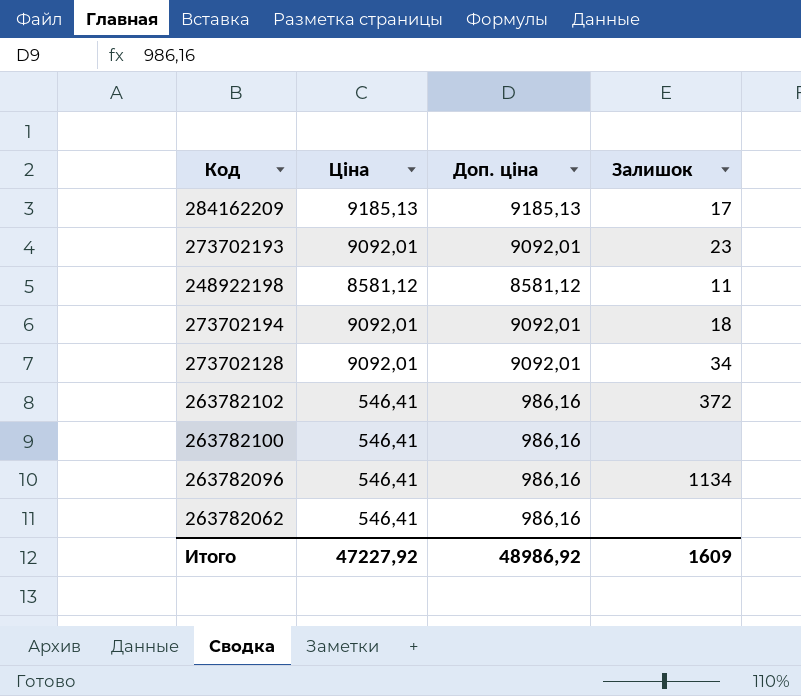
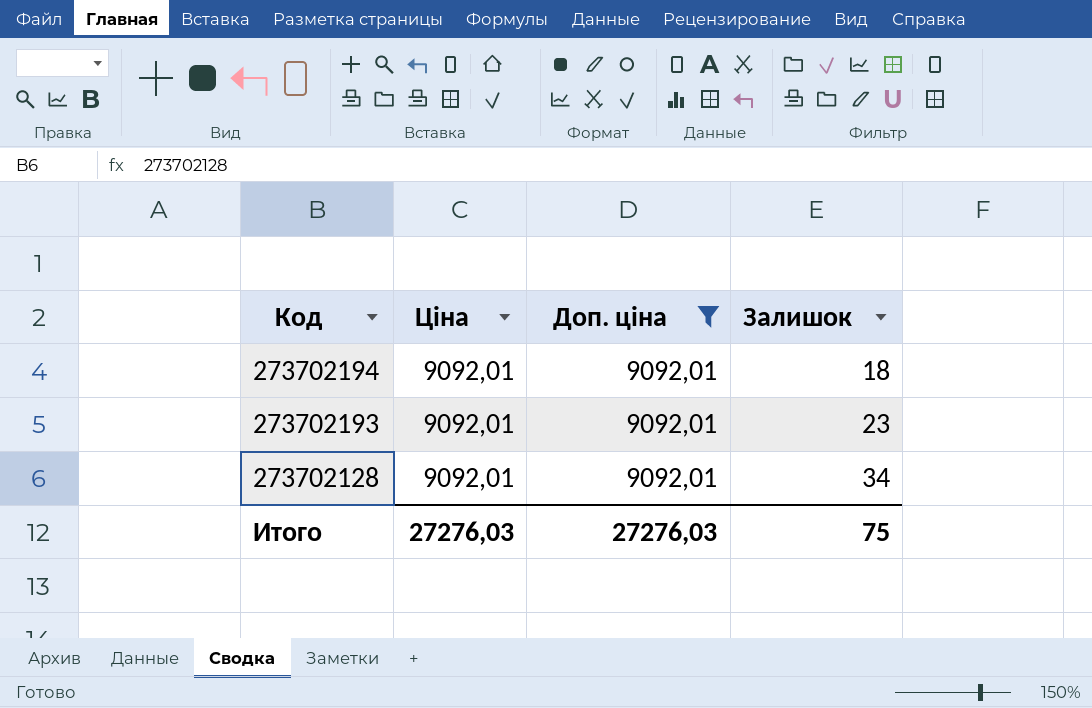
filter: none -> Доп. ціна = 9092,01
row order: none -> Код descending
Итого | Ціна: 47227,92 -> 27276,03
Итого | Доп. ціна: 48986,92 -> 27276,03
Итого | Залишок: 1609 -> 75

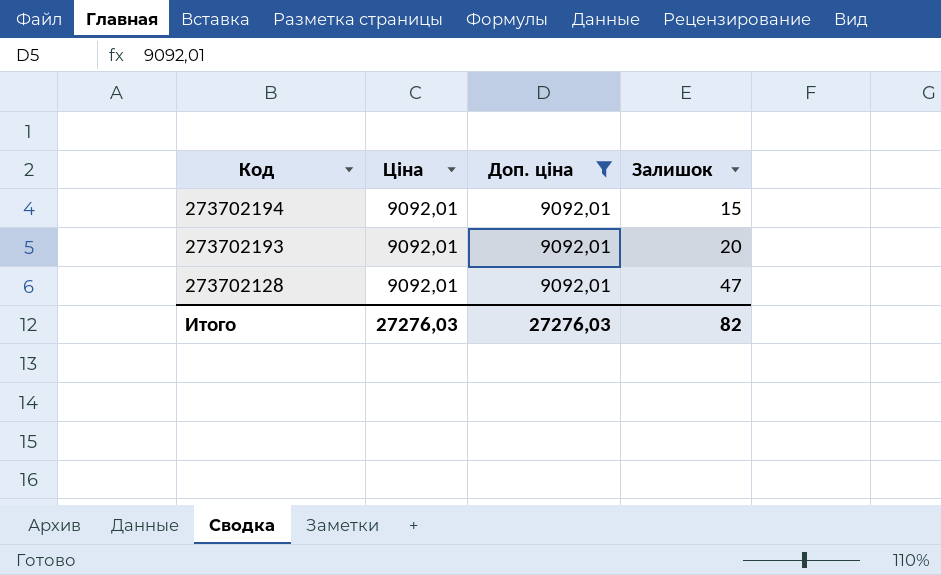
273702194 | Залишок: 18 -> 15
273702193 | Залишок: 23 -> 20
273702128 | Залишок: 34 -> 47
Итого | Залишок: 75 -> 82

